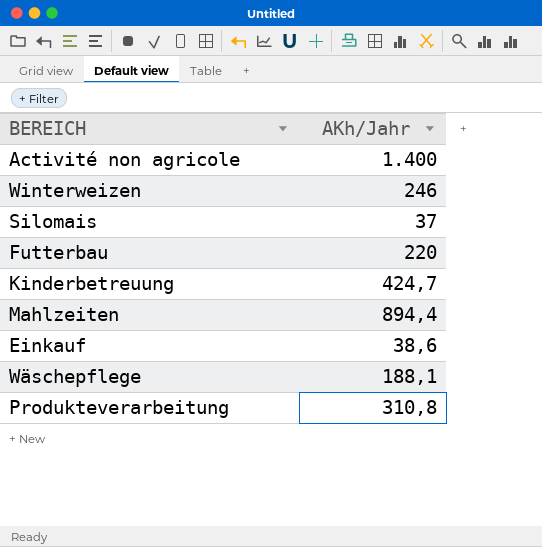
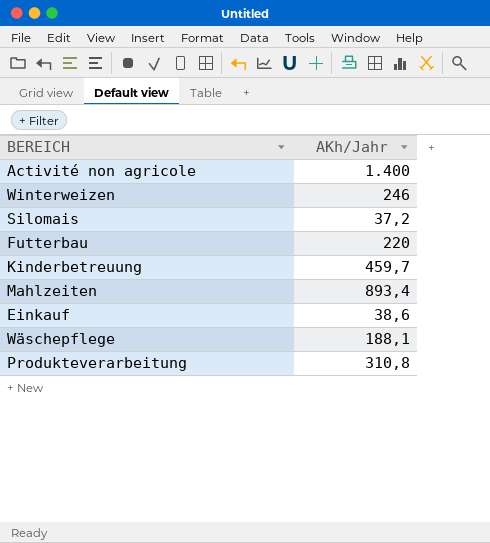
Silomais | AKh/Jahr: 37 -> 37,2
Kinderbetreuung | AKh/Jahr: 424,7 -> 459,7
Mahlzeiten | AKh/Jahr: 894,4 -> 893,4

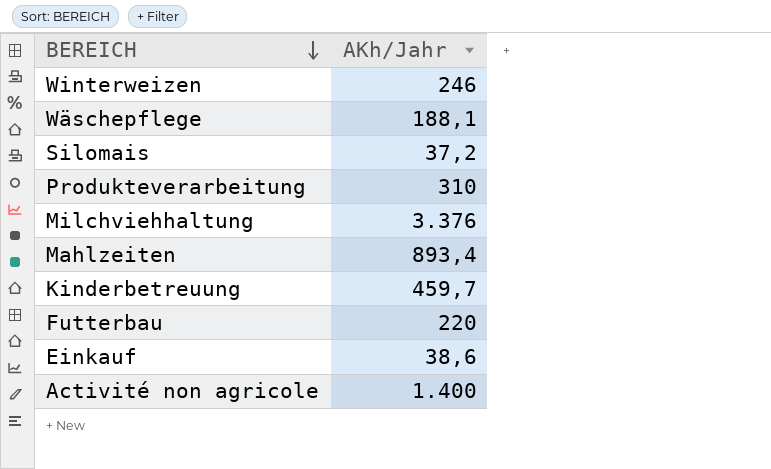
row order: none -> BEREICH descending
Produkteverarbeitung | AKh/Jahr: 310,8 -> 310
row Milchviehhaltung: none -> 3.376

